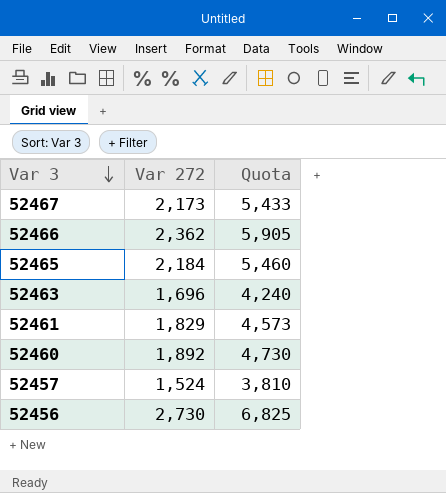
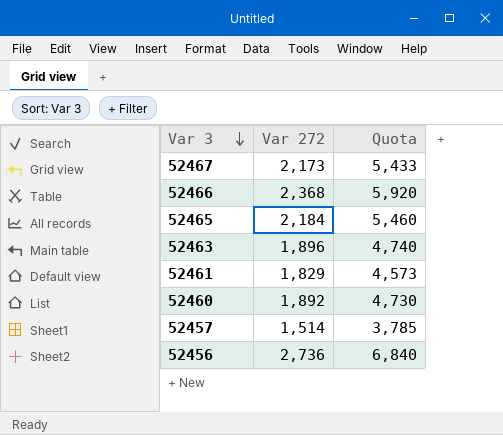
52466 | Var 272: 2,362 -> 2,368
52466 | Quota: 5,905 -> 5,920
52463 | Var 272: 1,696 -> 1,896
52463 | Quota: 4,240 -> 4,740
52457 | Var 272: 1,524 -> 1,514
52457 | Quota: 3,810 -> 3,785
52456 | Var 272: 2,730 -> 2,736
52456 | Quota: 6,825 -> 6,840

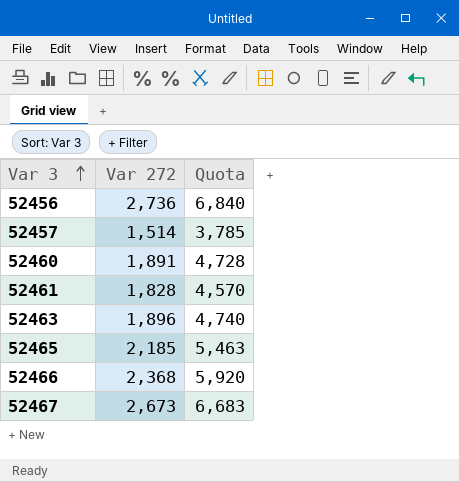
row order: Var 3 descending -> Var 3 ascending
52460 | Var 272: 1,892 -> 1,891
52460 | Quota: 4,730 -> 4,728
52461 | Var 272: 1,829 -> 1,828
52461 | Quota: 4,573 -> 4,570
52465 | Var 272: 2,184 -> 2,185
52465 | Quota: 5,460 -> 5,463
52467 | Var 272: 2,173 -> 2,673
52467 | Quota: 5,433 -> 6,683

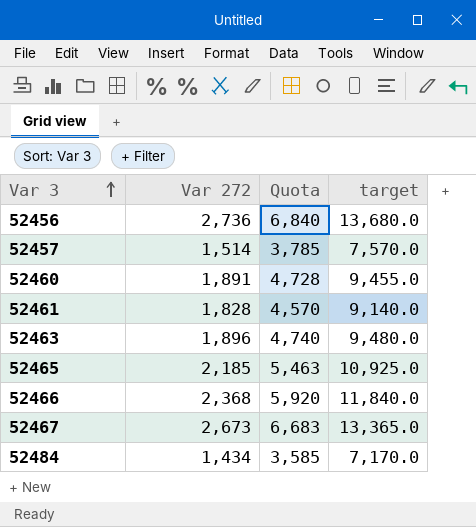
column target | formula: none -> [Var 272] * 5
row 52484: none -> 1,434 | 3,585 | 7,170.0

